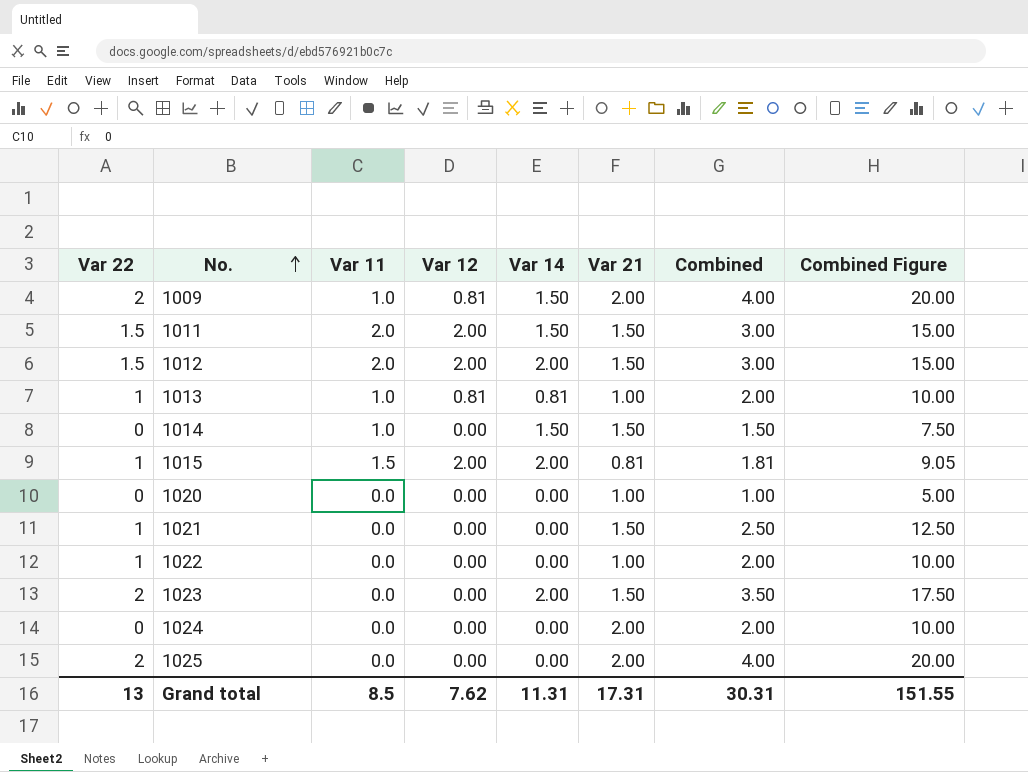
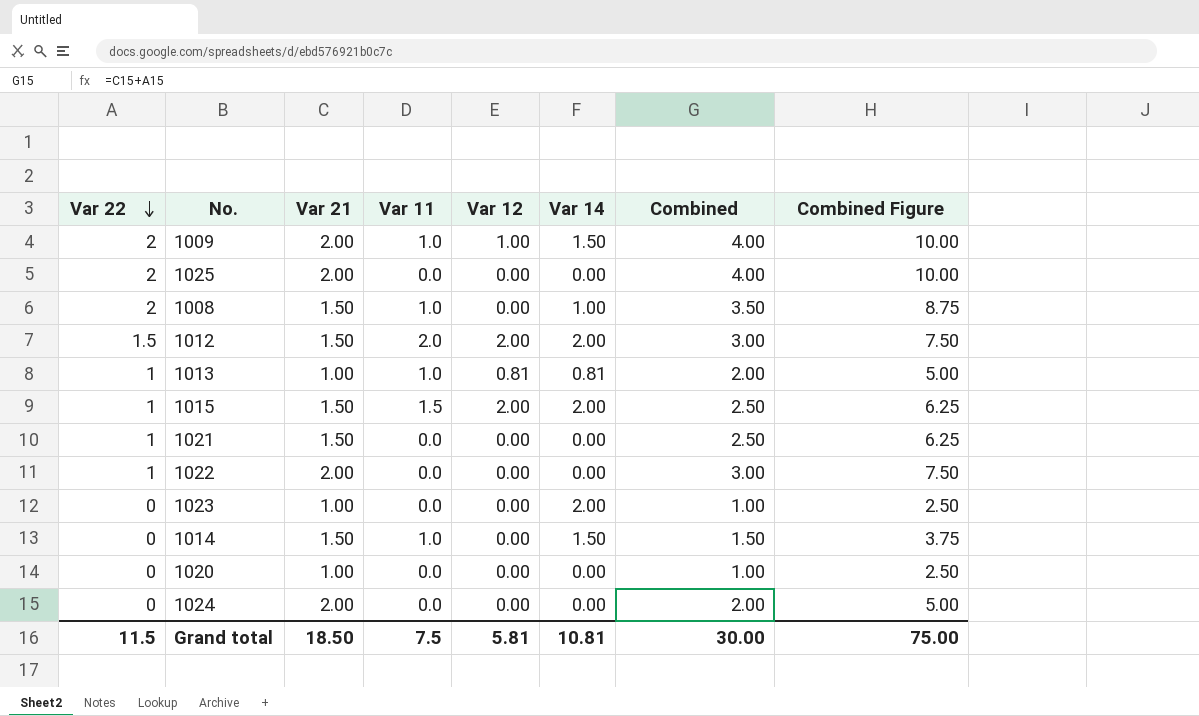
row order: No. ascending -> Var 22 descending
column Var 21 | position: 6 -> 3
column Combined Figure | formula: [Combined] * 5 -> [Combined] * 2.5
row 1011: 1.5 | 2.0 | 2.00 | 1.50 | 1.50 | 3.00 | 15.00 -> none
1009 | Var 12: 0.81 -> 1.00
row 1008: none -> 2 | 1.50 | 1.0 | 0.00 | 1.00 | 3.50 | 8.75
1015 | Var 21: 0.81 -> 1.50
1015 | Combined: 1.81 -> 2.50
1022 | Var 21: 1.00 -> 2.00
1022 | Combined: 2.00 -> 3.00
1023 | Var 22: 2 -> 0
1023 | Var 21: 1.50 -> 1.00
1023 | Combined: 3.50 -> 1.00
Grand total | Var 22: 13 -> 11.5
Grand total | Var 21: 17.31 -> 18.50
Grand total | Var 11: 8.5 -> 7.5
Grand total | Var 12: 7.62 -> 5.81
Grand total | Var 14: 11.31 -> 10.81
Grand total | Combined: 30.31 -> 30.00
Grand total | Combined Figure: 151.55 -> 75.00

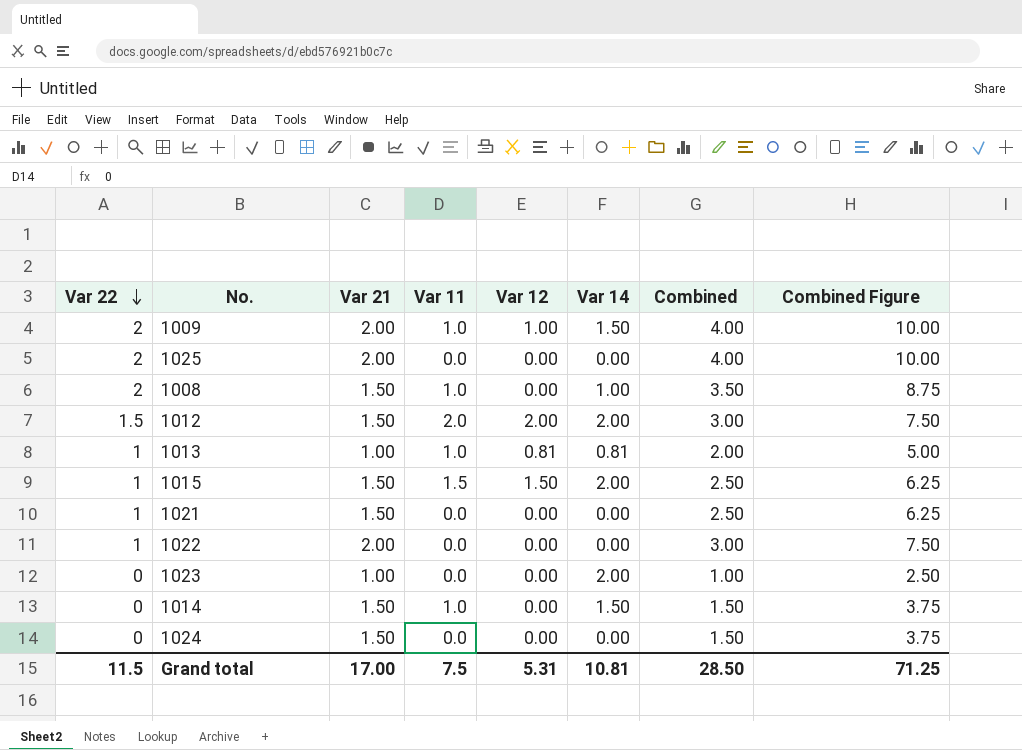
row 1020: 0 | 1.00 | 0.0 | 0.00 | 0.00 | 1.00 | 2.50 -> none
1015 | Var 12: 2.00 -> 1.50
1024 | Var 21: 2.00 -> 1.50
1024 | Combined: 2.00 -> 1.50
1024 | Combined Figure: 5.00 -> 3.75
Grand total | Var 21: 18.50 -> 17.00
Grand total | Var 12: 5.81 -> 5.31
Grand total | Combined: 30.00 -> 28.50
Grand total | Combined Figure: 75.00 -> 71.25

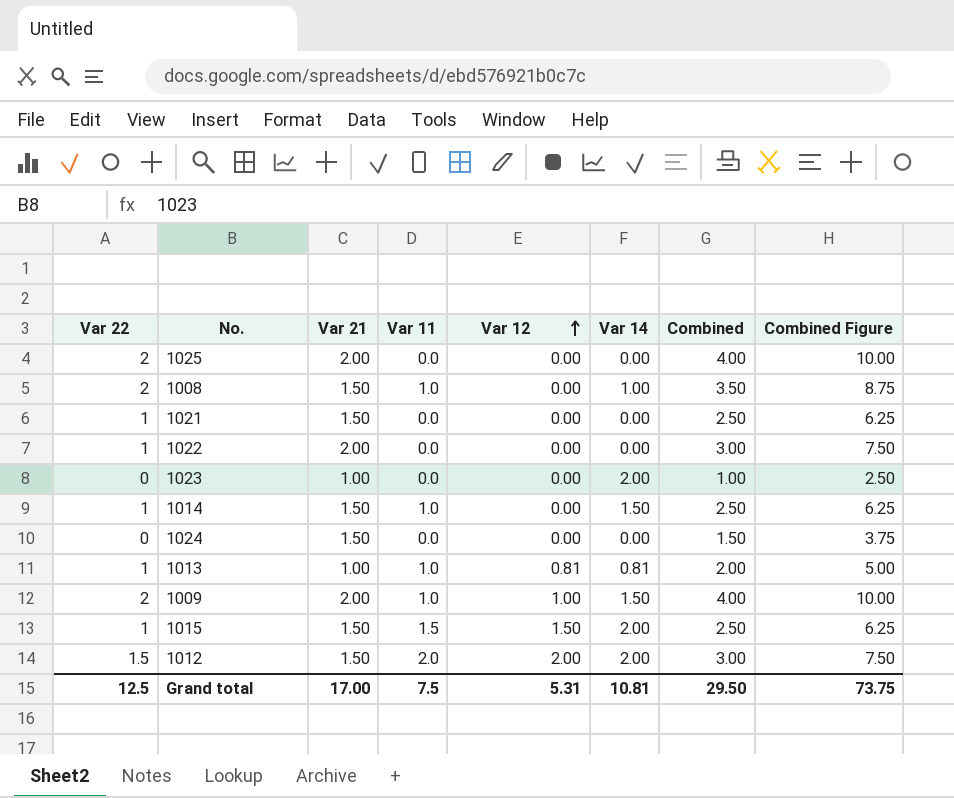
row order: Var 22 descending -> Var 12 ascending
1014 | Var 22: 0 -> 1
1014 | Combined: 1.50 -> 2.50
1014 | Combined Figure: 3.75 -> 6.25
Grand total | Var 22: 11.5 -> 12.5
Grand total | Combined: 28.50 -> 29.50
Grand total | Combined Figure: 71.25 -> 73.75

